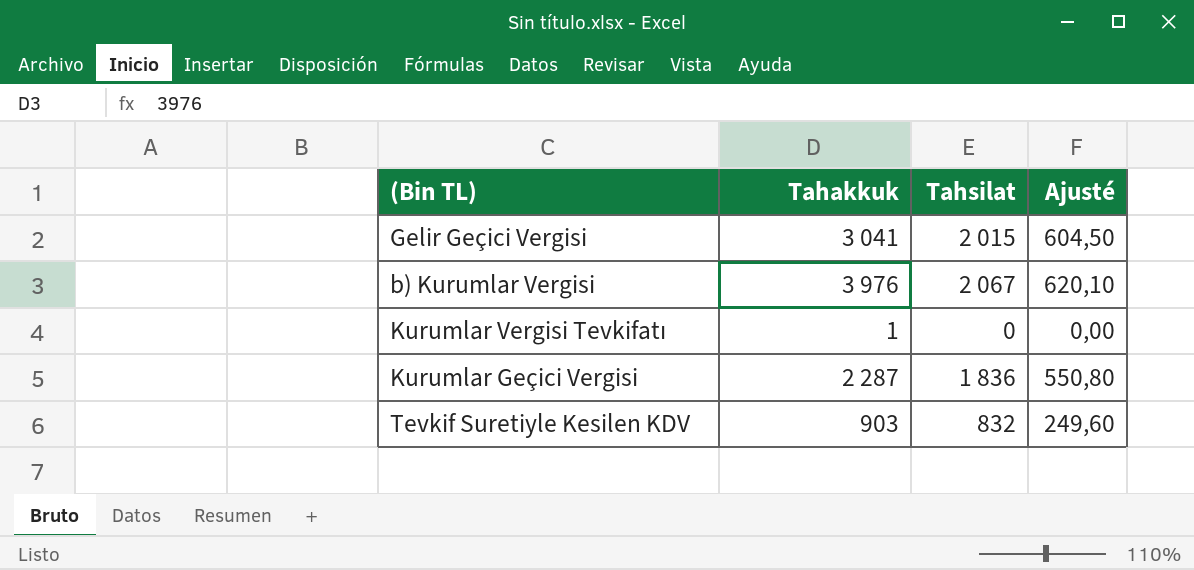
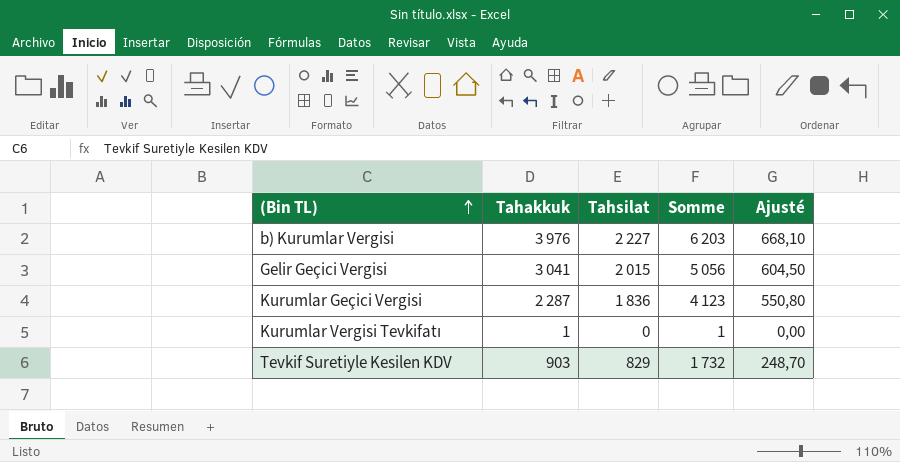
row order: none -> (Bin TL) ascending
column Somme | formula: none -> [Tahakkuk] + [Tahsilat]
b) Kurumlar Vergisi | Tahsilat: 2 067 -> 2 227
b) Kurumlar Vergisi | Ajusté: 620,10 -> 668,10
Tevkif Suretiyle Kesilen KDV | Tahsilat: 832 -> 829
Tevkif Suretiyle Kesilen KDV | Ajusté: 249,60 -> 248,70

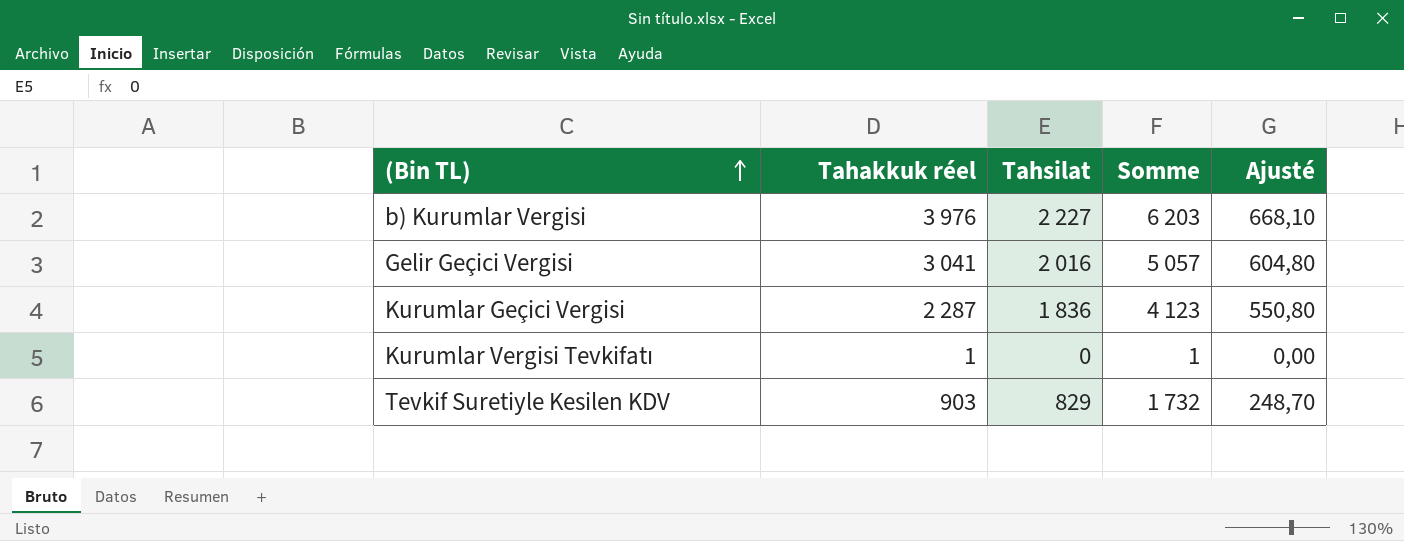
column name: Tahakkuk -> Tahakkuk réel
Gelir Geçici Vergisi | Tahsilat: 2 015 -> 2 016
Gelir Geçici Vergisi | Somme: 5 056 -> 5 057
Gelir Geçici Vergisi | Ajusté: 604,50 -> 604,80

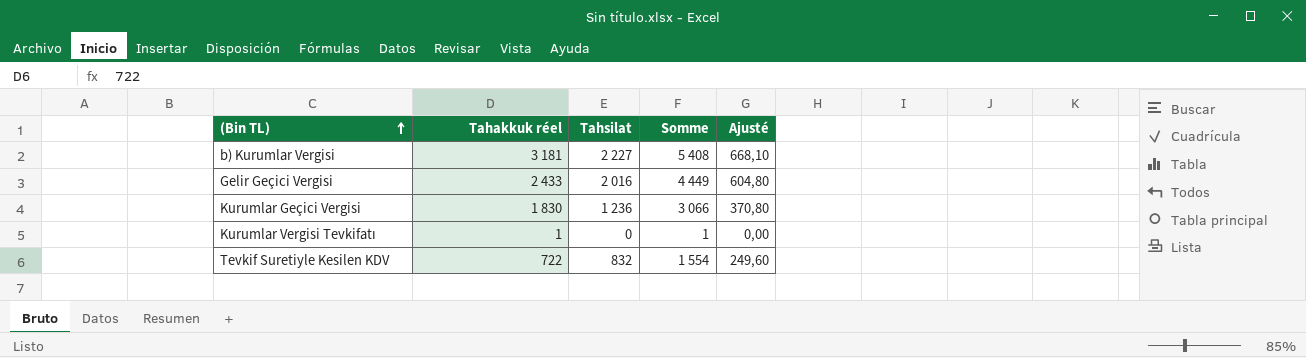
b) Kurumlar Vergisi | Tahakkuk réel: 3 976 -> 3 181
b) Kurumlar Vergisi | Somme: 6 203 -> 5 408
Gelir Geçici Vergisi | Tahakkuk réel: 3 041 -> 2 433
Gelir Geçici Vergisi | Somme: 5 057 -> 4 449
Kurumlar Geçici Vergisi | Tahakkuk réel: 2 287 -> 1 830
Kurumlar Geçici Vergisi | Tahsilat: 1 836 -> 1 236
Kurumlar Geçici Vergisi | Somme: 4 123 -> 3 066
Kurumlar Geçici Vergisi | Ajusté: 550,80 -> 370,80
Tevkif Suretiyle Kesilen KDV | Tahakkuk réel: 903 -> 722
Tevkif Suretiyle Kesilen KDV | Tahsilat: 829 -> 832
Tevkif Suretiyle Kesilen KDV | Somme: 1 732 -> 1 554
Tevkif Suretiyle Kesilen KDV | Ajusté: 248,70 -> 249,60

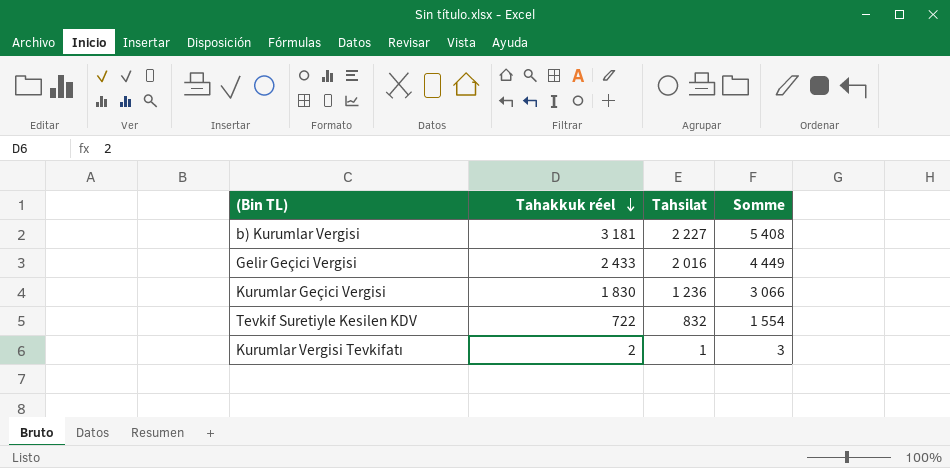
row order: (Bin TL) ascending -> Tahakkuk réel descending
column Ajusté | formula: [Tahsilat] * 0,3 -> none
Kurumlar Vergisi Tevkifatı | Tahakkuk réel: 1 -> 2
Kurumlar Vergisi Tevkifatı | Tahsilat: 0 -> 1
Kurumlar Vergisi Tevkifatı | Somme: 1 -> 3

